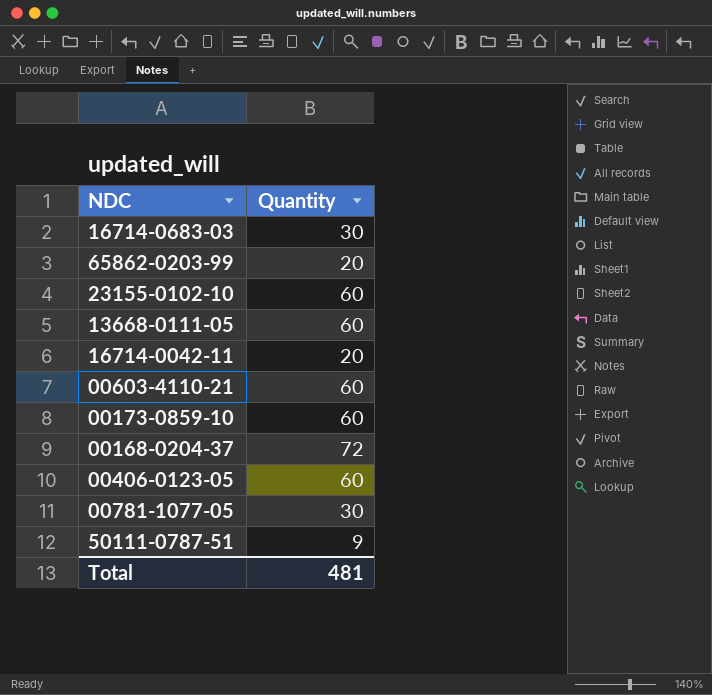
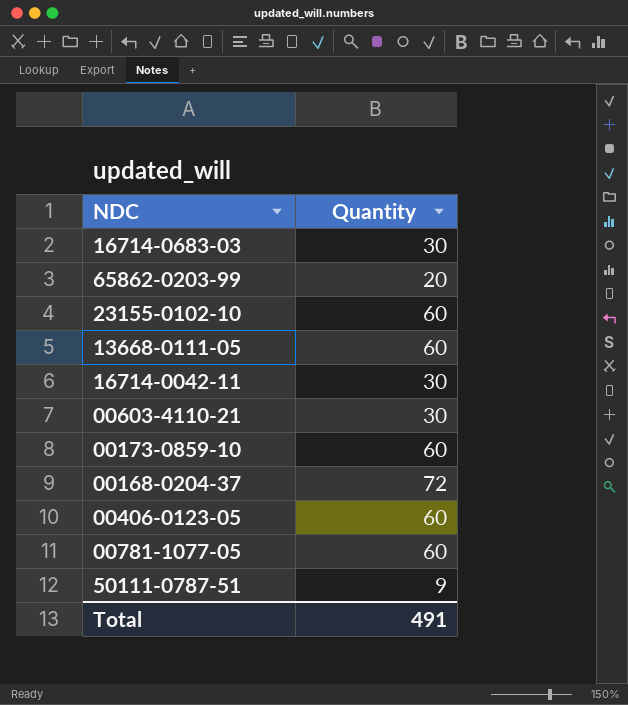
16714-0042-11 | Quantity: 20 -> 30
00603-4110-21 | Quantity: 60 -> 30
00781-1077-05 | Quantity: 30 -> 60
Total | Quantity: 481 -> 491

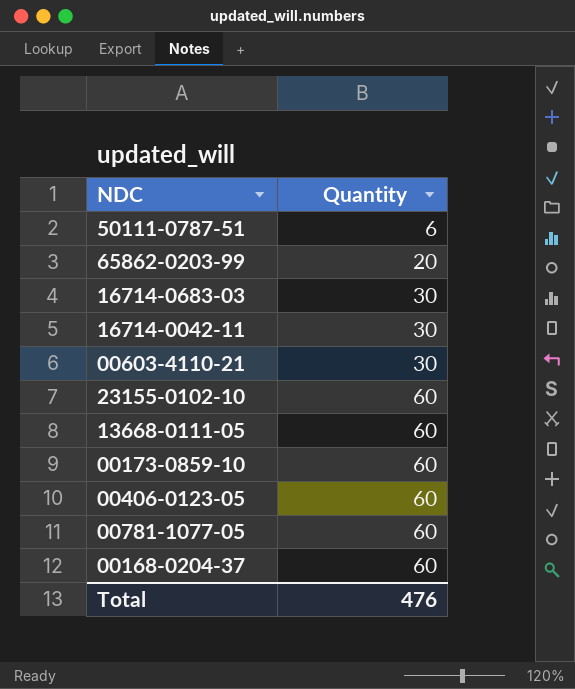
row order: none -> Quantity ascending
50111-0787-51 | Quantity: 9 -> 6
00168-0204-37 | Quantity: 72 -> 60
Total | Quantity: 491 -> 476

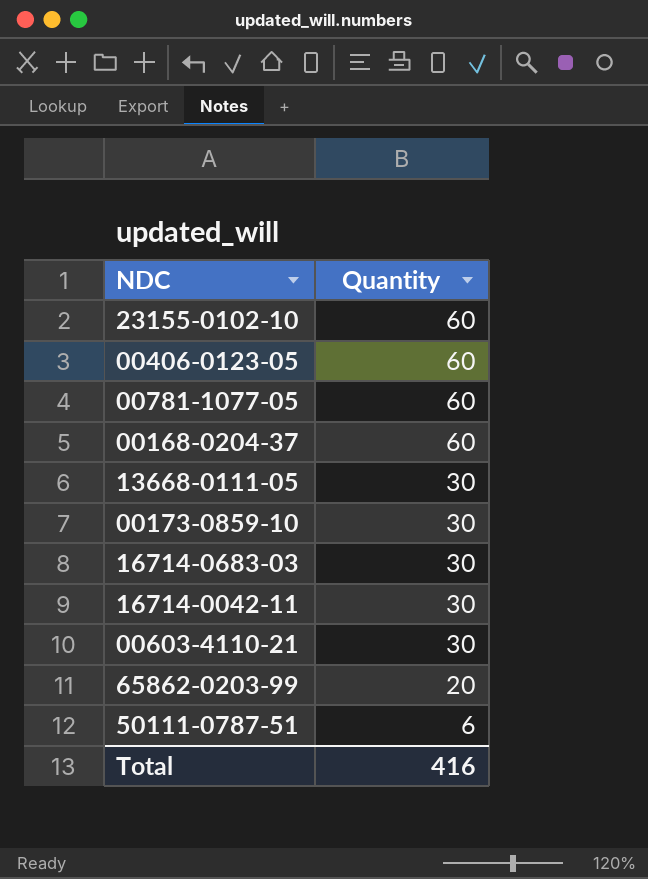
row order: Quantity ascending -> Quantity descending
13668-0111-05 | Quantity: 60 -> 30
00173-0859-10 | Quantity: 60 -> 30
Total | Quantity: 476 -> 416

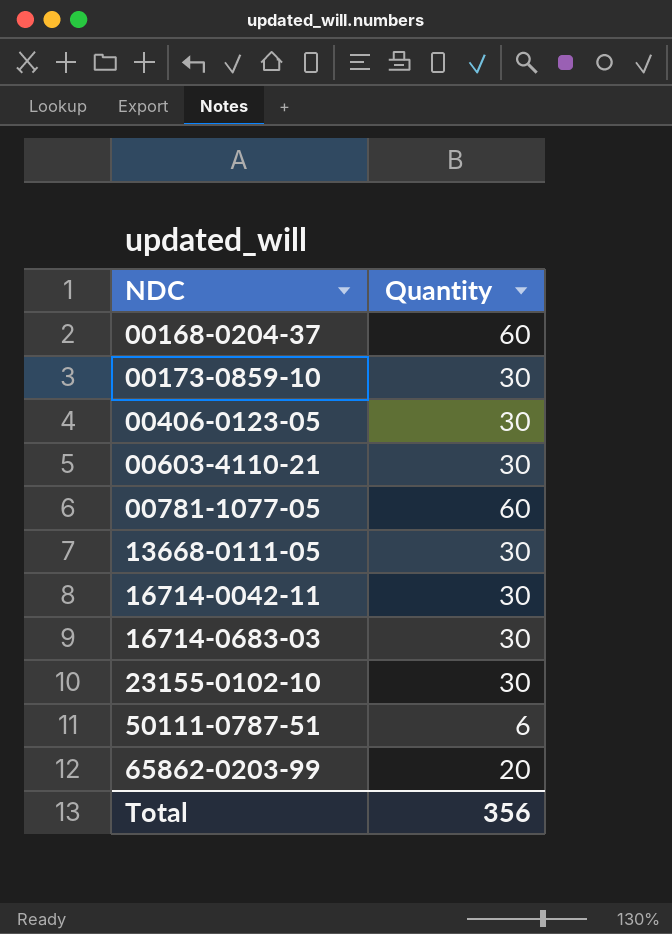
row order: Quantity descending -> NDC ascending
00406-0123-05 | Quantity: 60 -> 30
23155-0102-10 | Quantity: 60 -> 30
Total | Quantity: 416 -> 356

